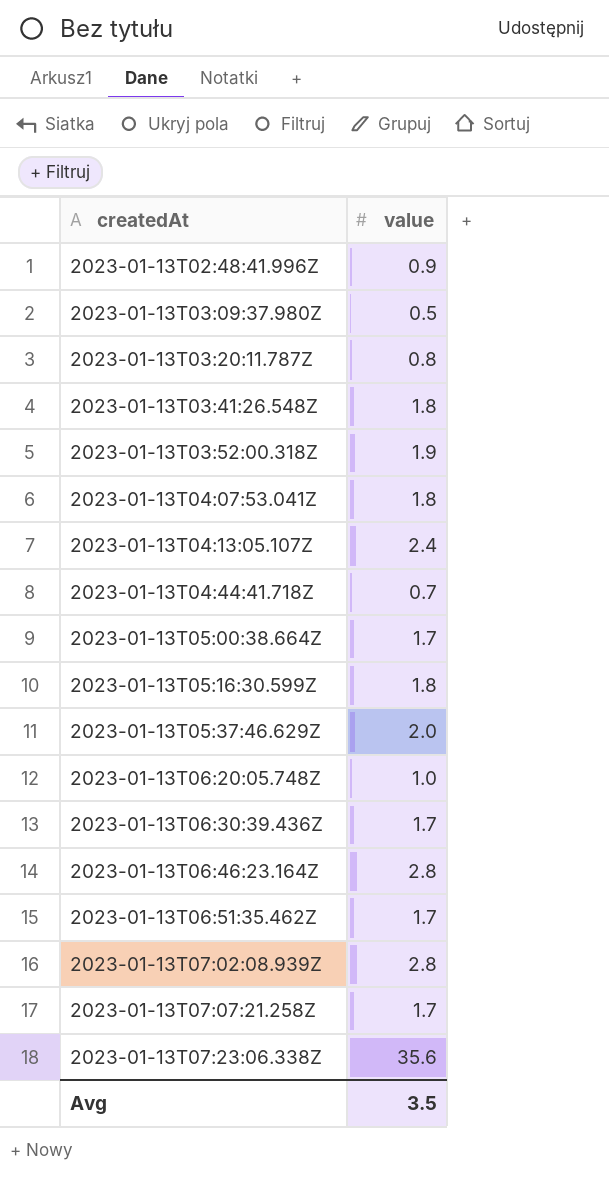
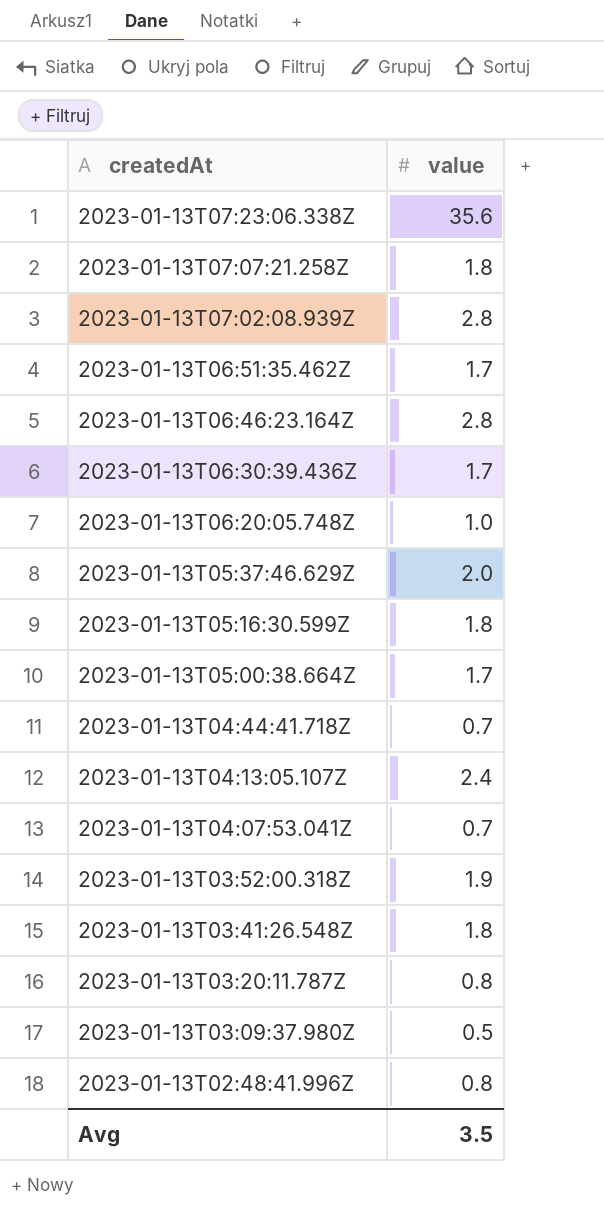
row order: createdAt ascending -> createdAt descending
2023-01-13T07:07:21.258Z | value: 1.7 -> 1.8
2023-01-13T04:07:53.041Z | value: 1.8 -> 0.7
2023-01-13T02:48:41.996Z | value: 0.9 -> 0.8

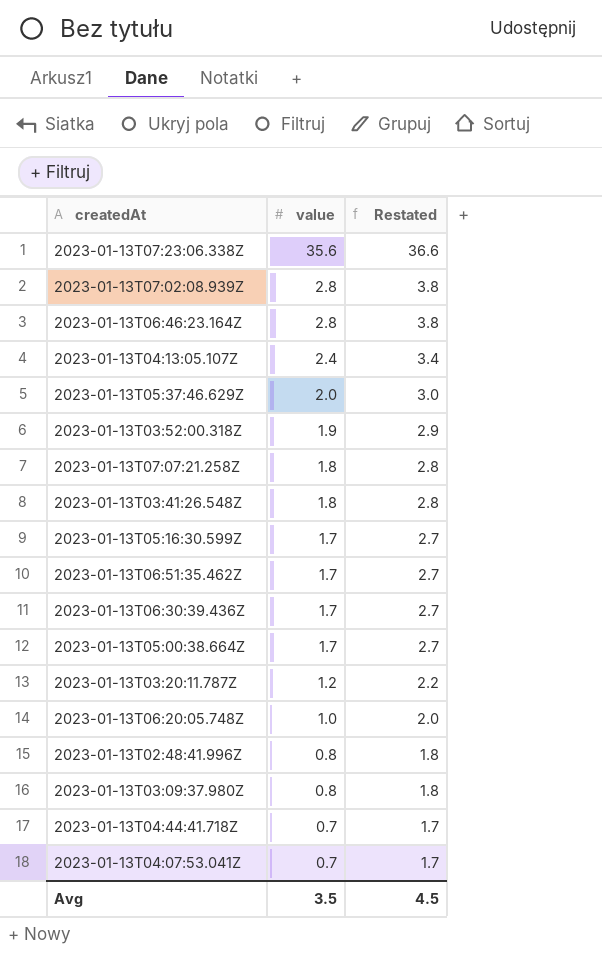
row order: createdAt descending -> value descending
column Restated | formula: none -> [value] + 1
2023-01-13T05:16:30.599Z | value: 1.8 -> 1.7
2023-01-13T03:20:11.787Z | value: 0.8 -> 1.2
2023-01-13T03:09:37.980Z | value: 0.5 -> 0.8

